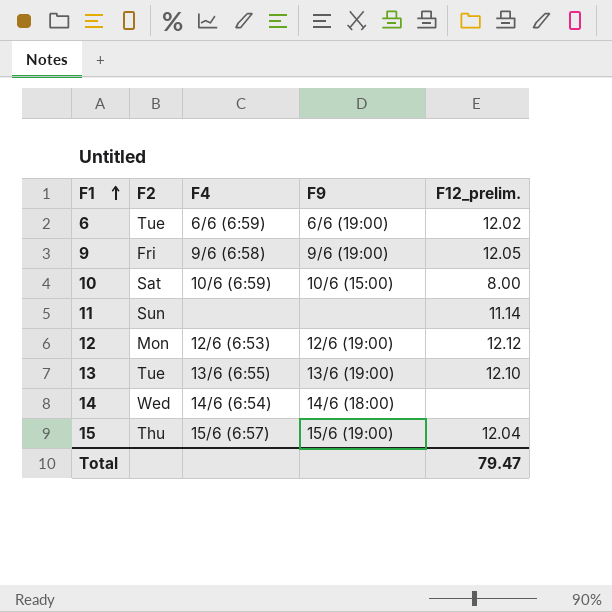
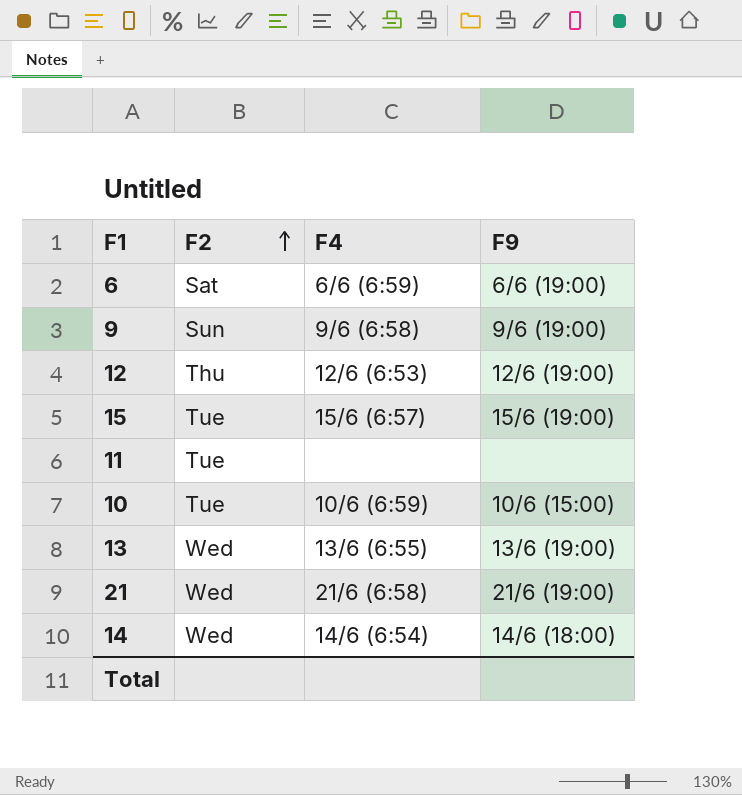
row order: F1 ascending -> F2 ascending
column F12_prelim. | position: 5 -> none
6 | F2: Tue -> Sat
9 | F2: Fri -> Sun
12 | F2: Mon -> Thu
15 | F2: Thu -> Tue
11 | F2: Sun -> Tue
10 | F2: Sat -> Tue
13 | F2: Tue -> Wed
row 21: none -> Wed | 21/6 (6:58) | 21/6 (19:00)

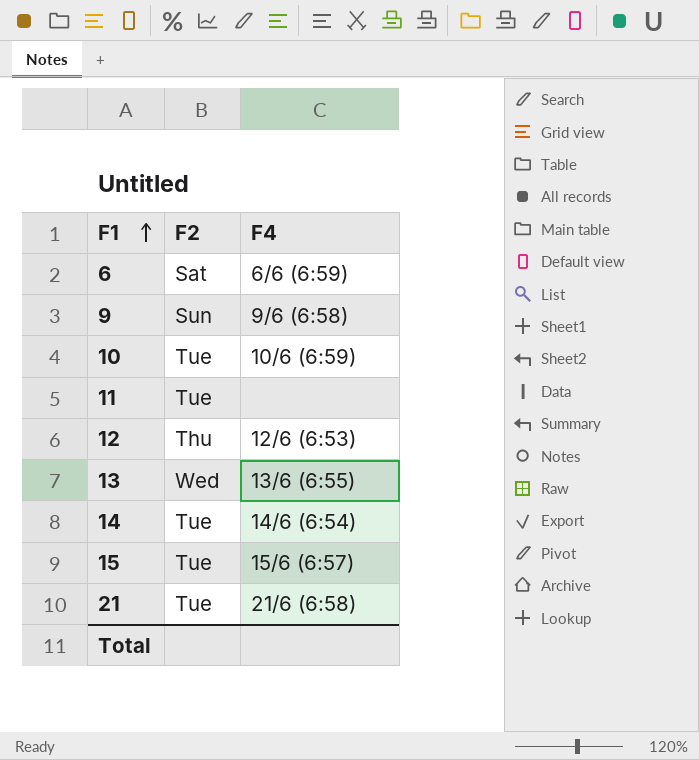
row order: F2 ascending -> F1 ascending
column F9 | position: 4 -> none
14 | F2: Wed -> Tue
21 | F2: Wed -> Tue

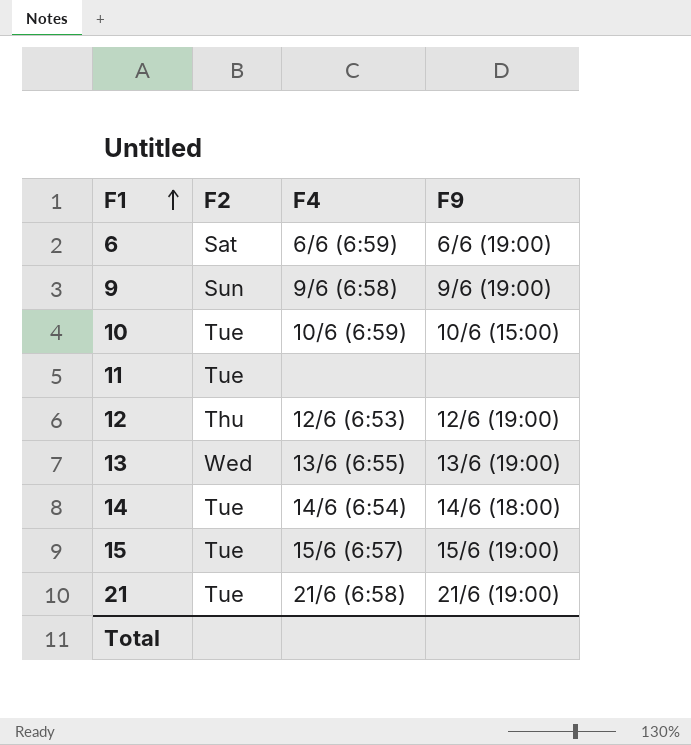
column F9 | position: none -> 4

